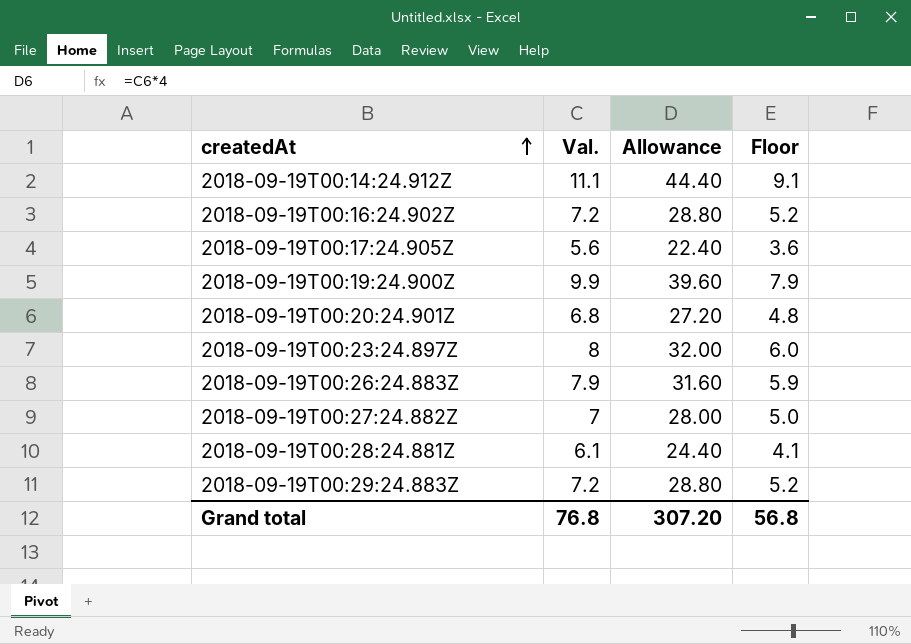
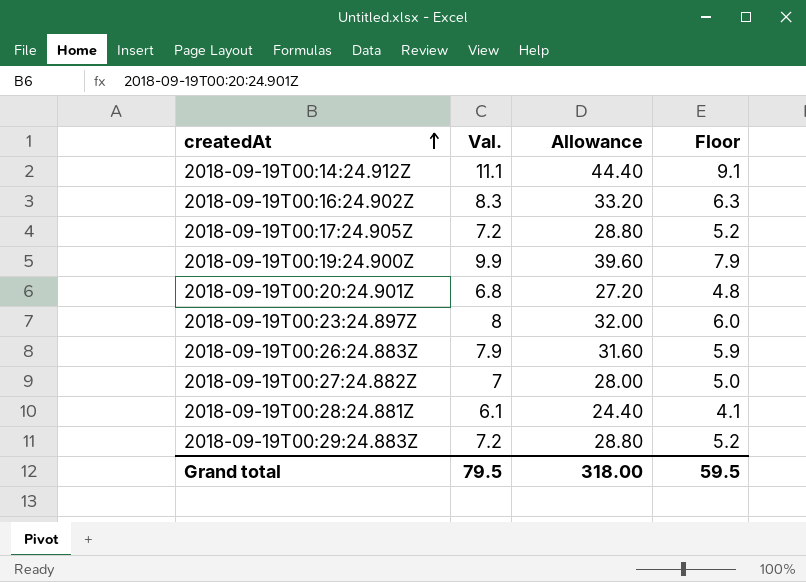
2018-09-19T00:16:24.902Z | Val.: 7.2 -> 8.3
2018-09-19T00:16:24.902Z | Allowance: 28.80 -> 33.20
2018-09-19T00:16:24.902Z | Floor: 5.2 -> 6.3
2018-09-19T00:17:24.905Z | Val.: 5.6 -> 7.2
2018-09-19T00:17:24.905Z | Allowance: 22.40 -> 28.80
2018-09-19T00:17:24.905Z | Floor: 3.6 -> 5.2
Grand total | Val.: 76.8 -> 79.5
Grand total | Allowance: 307.20 -> 318.00
Grand total | Floor: 56.8 -> 59.5

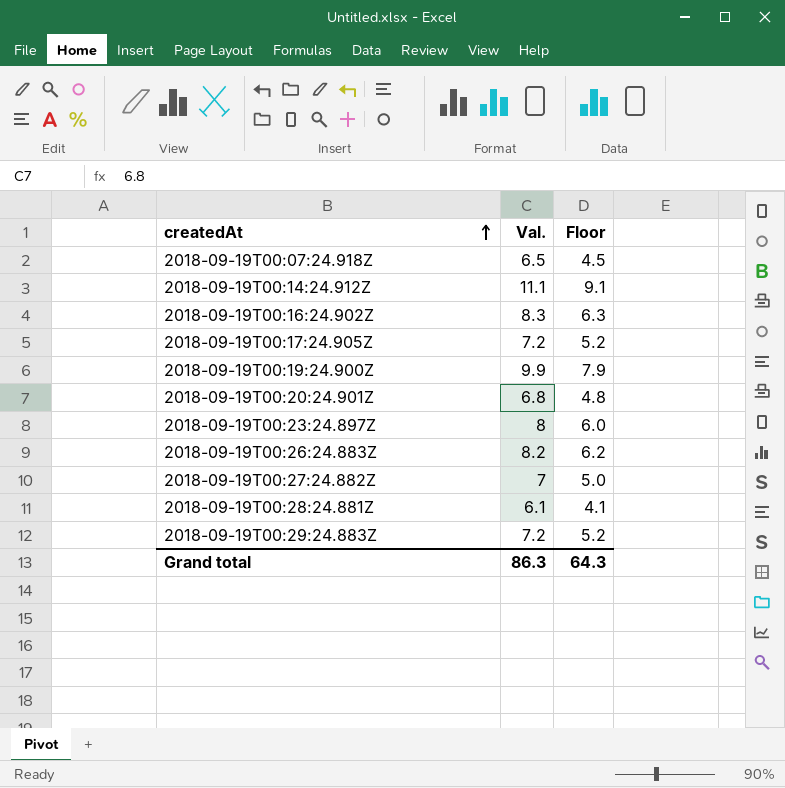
column Allowance | formula: [Val.] * 4 -> none
row 2018-09-19T00:07:24.918Z: none -> 6.5 | 4.5
2018-09-19T00:26:24.883Z | Val.: 7.9 -> 8.2
2018-09-19T00:26:24.883Z | Floor: 5.9 -> 6.2
Grand total | Val.: 79.5 -> 86.3
Grand total | Floor: 59.5 -> 64.3

